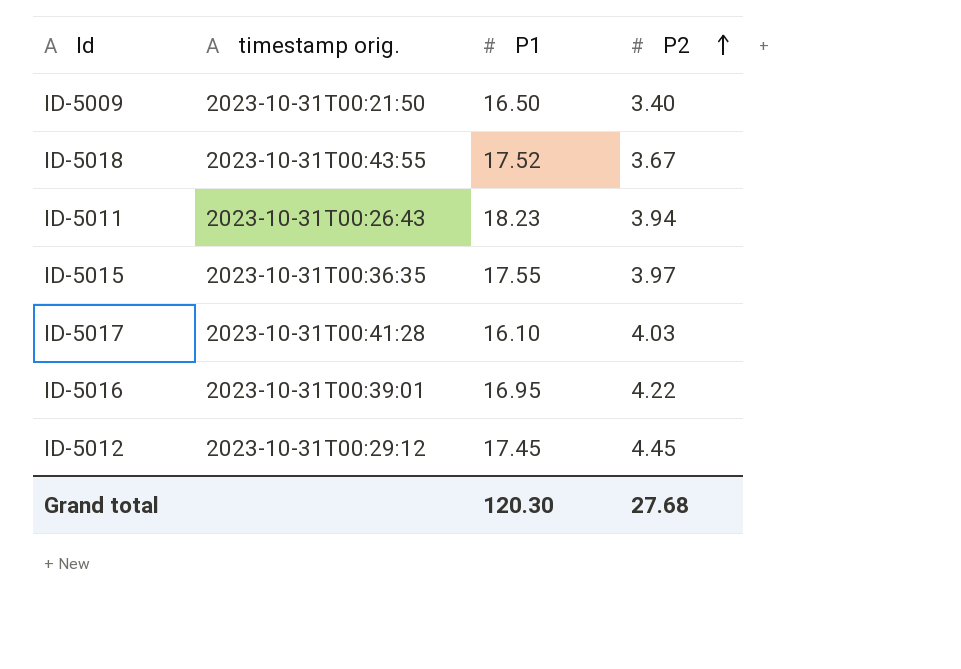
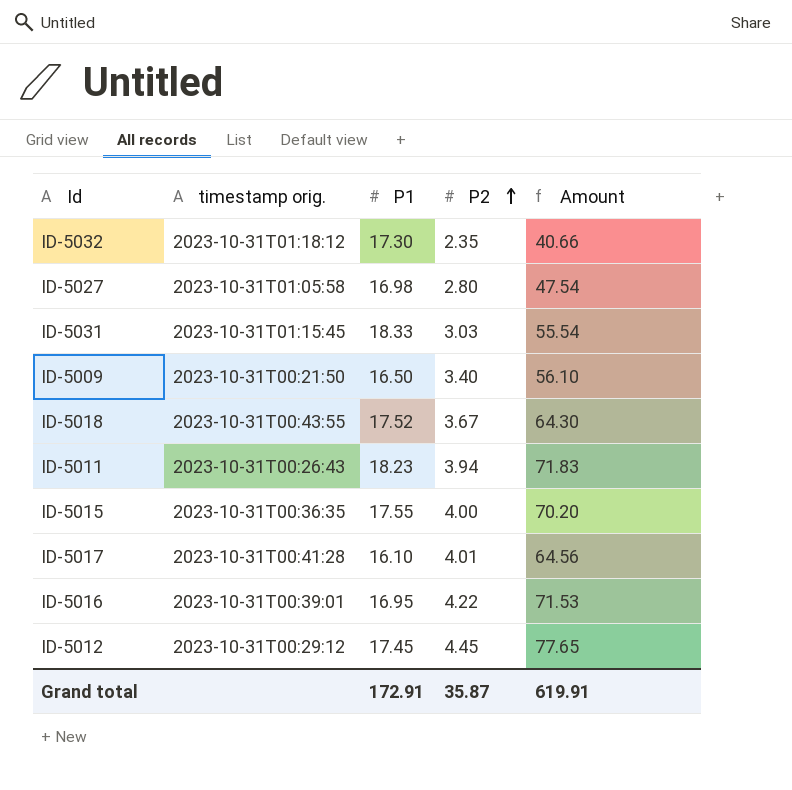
column Amount | formula: none -> [P1] * [P2]
row ID-5032: none -> 2023-10-31T01:18:12 | 17.30 | 2.35 | 40.66
row ID-5027: none -> 2023-10-31T01:05:58 | 16.98 | 2.80 | 47.54
row ID-5031: none -> 2023-10-31T01:15:45 | 18.33 | 3.03 | 55.54
ID-5015 | P2: 3.97 -> 4.00
ID-5017 | P2: 4.03 -> 4.01
Grand total | P1: 120.30 -> 172.91
Grand total | P2: 27.68 -> 35.87

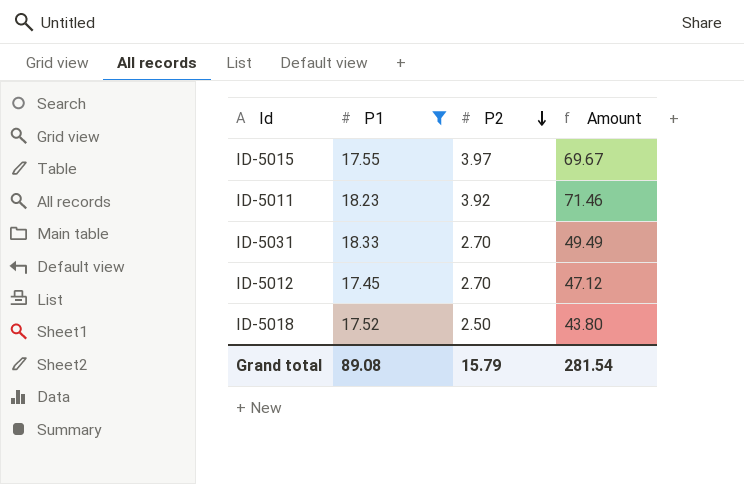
filter: none -> P1 >= 17.45
row order: P2 ascending -> P2 descending
column timestamp orig. | position: 2 -> none
ID-5015 | P2: 4.00 -> 3.97
ID-5015 | Amount: 70.20 -> 69.67
ID-5011 | P2: 3.94 -> 3.92
ID-5011 | Amount: 71.83 -> 71.46
ID-5031 | P2: 3.03 -> 2.70
ID-5031 | Amount: 55.54 -> 49.49
ID-5012 | P2: 4.45 -> 2.70
ID-5012 | Amount: 77.65 -> 47.12
ID-5018 | P2: 3.67 -> 2.50
ID-5018 | Amount: 64.30 -> 43.80
Grand total | P1: 172.91 -> 89.08
Grand total | P2: 35.87 -> 15.79
Grand total | Amount: 619.91 -> 281.54

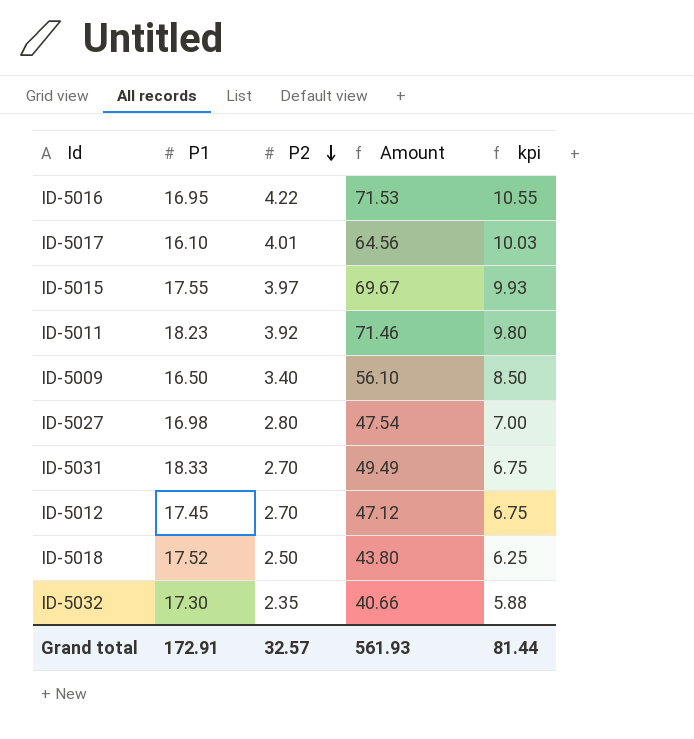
filter: P1 >= 17.45 -> none
column kpi | formula: none -> [P2] * 2.5
Grand total | P1: 89.08 -> 172.91
Grand total | P2: 15.79 -> 32.57
Grand total | Amount: 281.54 -> 561.93

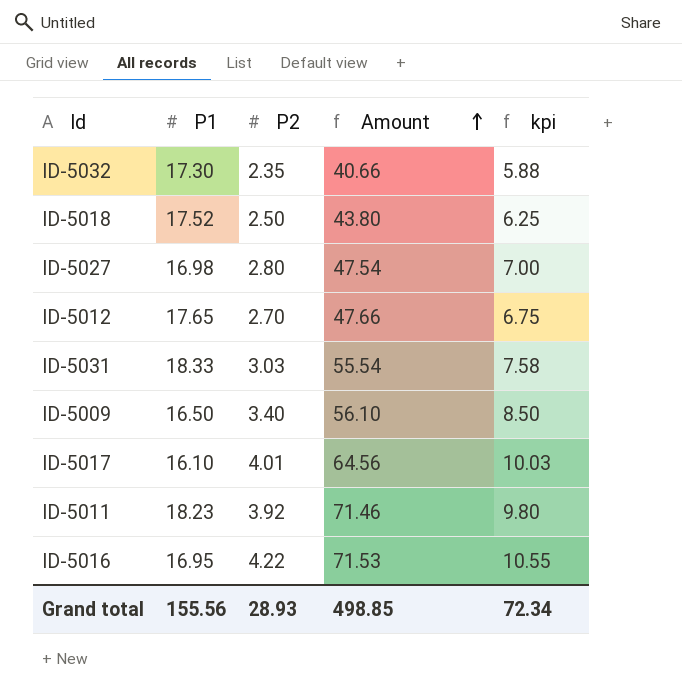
row order: P2 descending -> Amount ascending
row ID-5015: 17.55 | 3.97 | 69.67 | 9.93 -> none
ID-5012 | P1: 17.45 -> 17.65
ID-5012 | Amount: 47.12 -> 47.66
ID-5031 | P2: 2.70 -> 3.03
ID-5031 | Amount: 49.49 -> 55.54
ID-5031 | kpi: 6.75 -> 7.58
Grand total | P1: 172.91 -> 155.56
Grand total | P2: 32.57 -> 28.93
Grand total | Amount: 561.93 -> 498.85
Grand total | kpi: 81.44 -> 72.34

